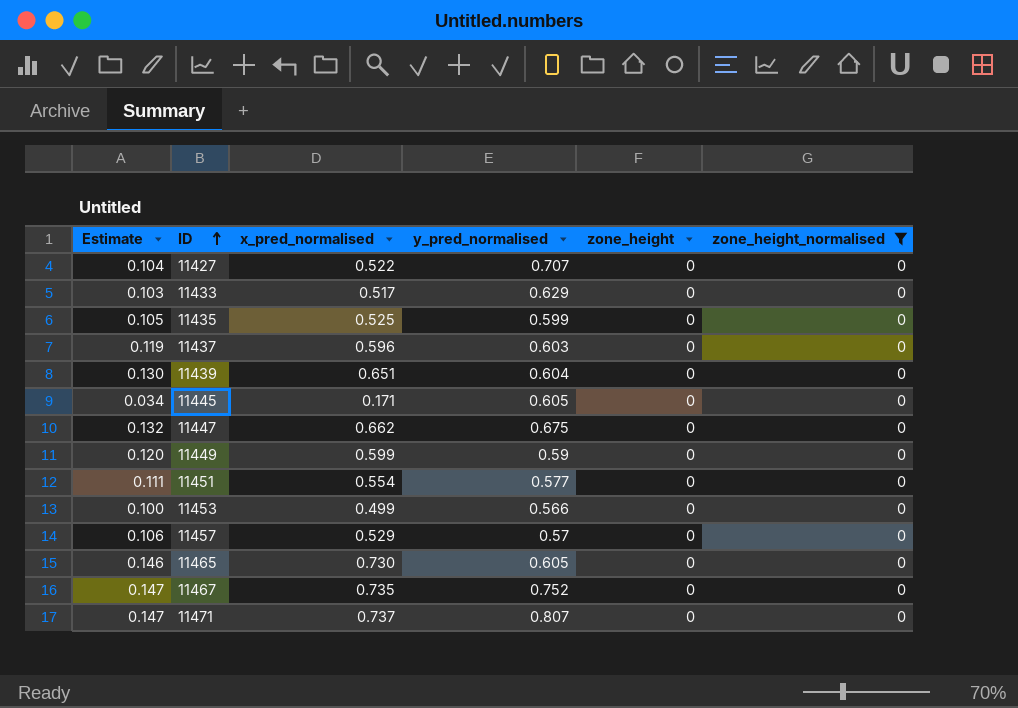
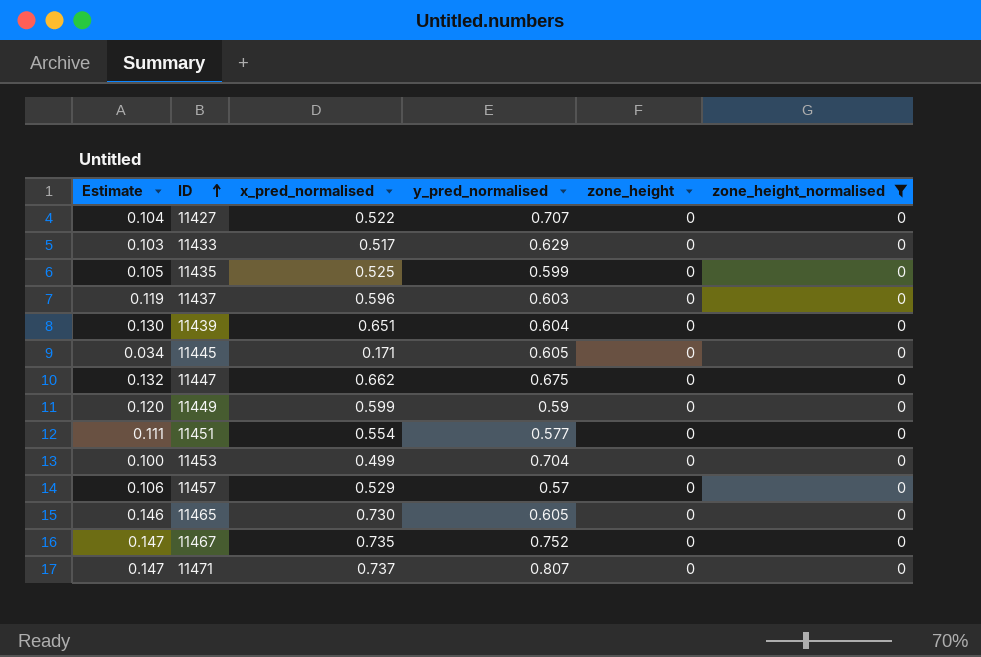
11453 | y_pred_normalised: 0.566 -> 0.704

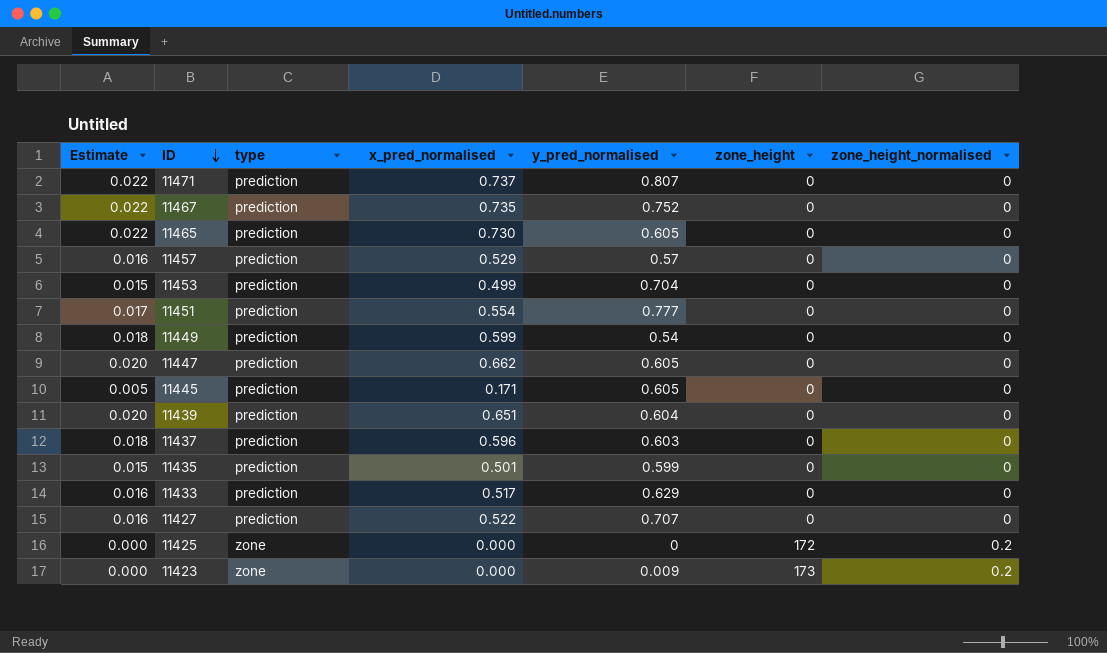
filter: zone_height_normalised = 0 -> none
row order: ID ascending -> ID descending
column Estimate | formula: [x_pred_normalised] * 0.2 -> [x_pred_normalised] * 0.03
column type | position: none -> 3
11451 | y_pred_normalised: 0.577 -> 0.777
11449 | y_pred_normalised: 0.59 -> 0.54
11447 | y_pred_normalised: 0.675 -> 0.605
11435 | x_pred_normalised: 0.525 -> 0.501

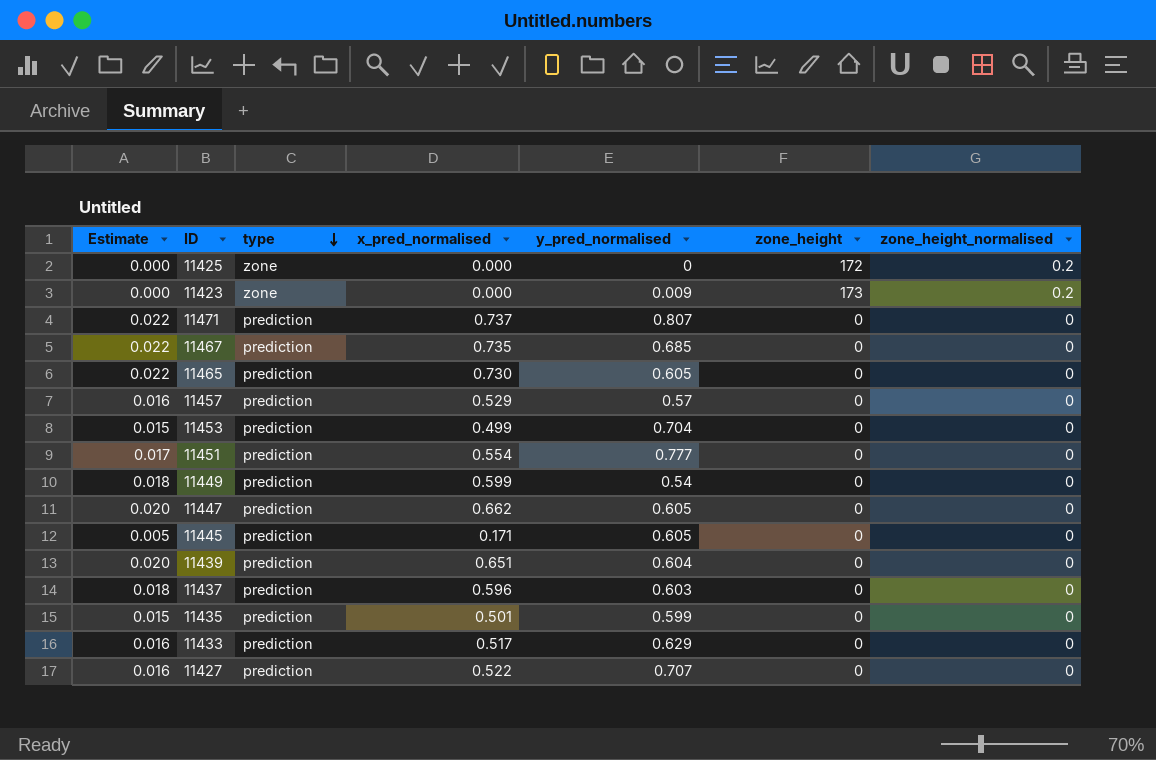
row order: ID descending -> type descending
11467 | y_pred_normalised: 0.752 -> 0.685

